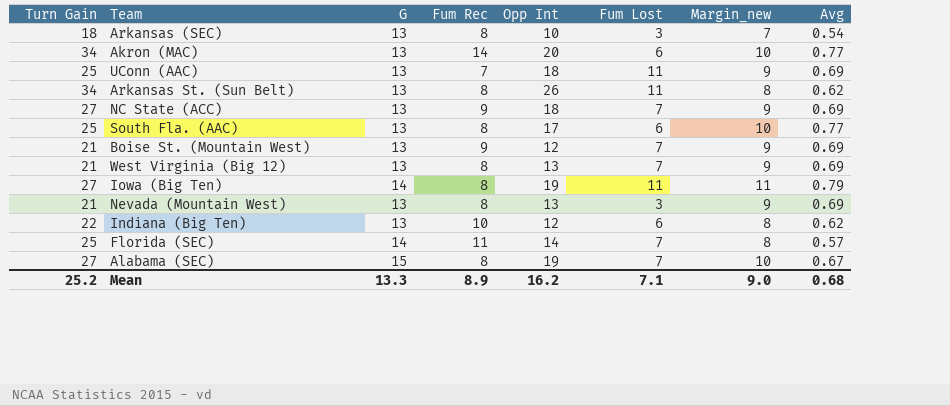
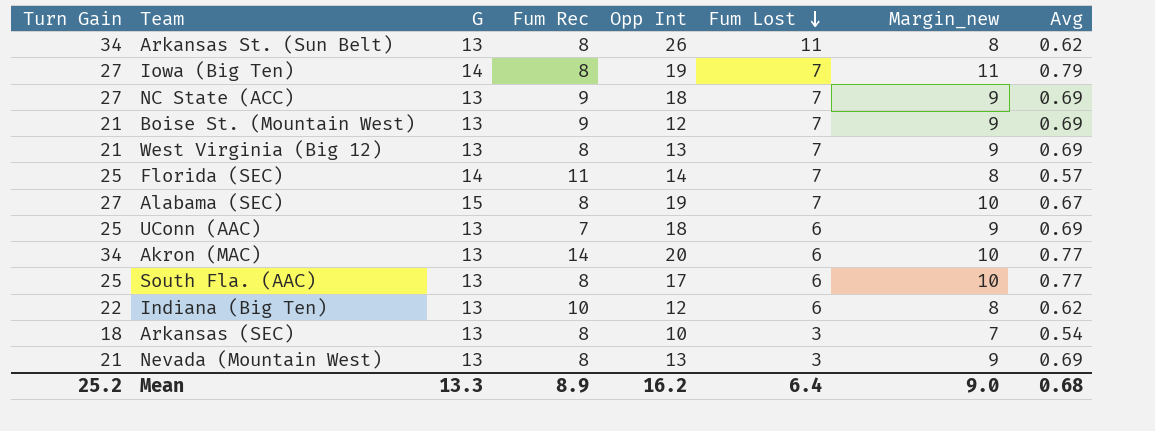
row order: none -> Fum Lost descending
Iowa (Big Ten) | Fum Lost: 11 -> 7
UConn (AAC) | Fum Lost: 11 -> 6
Mean | Fum Lost: 7.1 -> 6.4

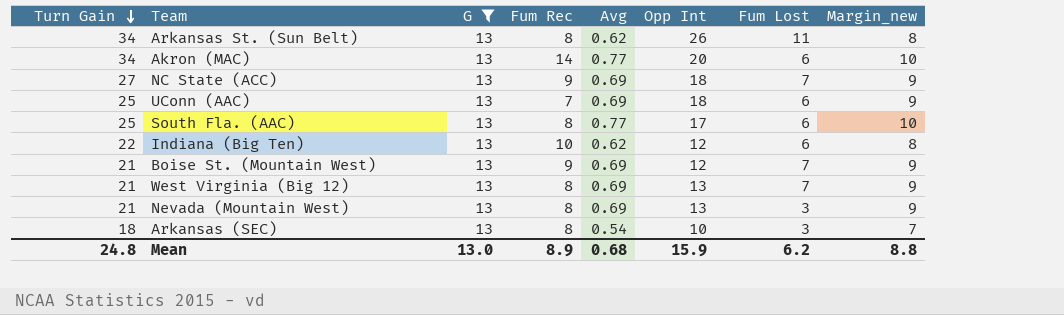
filter: none -> G = 13
row order: Fum Lost descending -> Turn Gain descending
column Avg | position: 8 -> 5
Mean | Turn Gain: 25.2 -> 24.8
Mean | G: 13.3 -> 13.0
Mean | Opp Int: 16.2 -> 15.9
Mean | Fum Lost: 6.4 -> 6.2
Mean | Margin_new: 9.0 -> 8.8

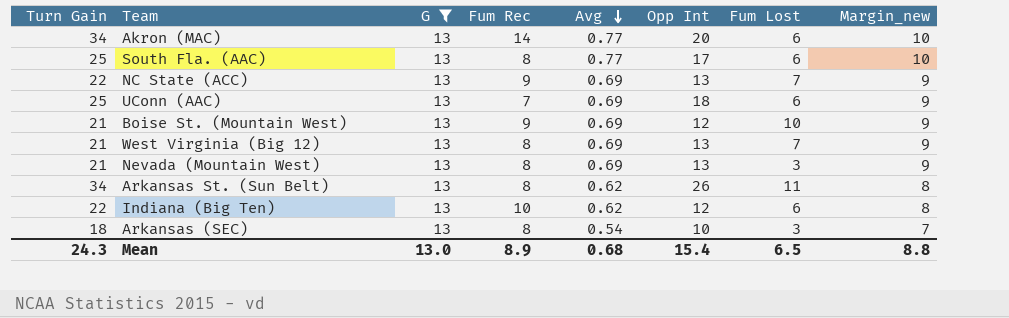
row order: Turn Gain descending -> Avg descending
NC State (ACC) | Turn Gain: 27 -> 22
NC State (ACC) | Opp Int: 18 -> 13
Boise St. (Mountain West) | Fum Lost: 7 -> 10
Mean | Turn Gain: 24.8 -> 24.3
Mean | Opp Int: 15.9 -> 15.4
Mean | Fum Lost: 6.2 -> 6.5

